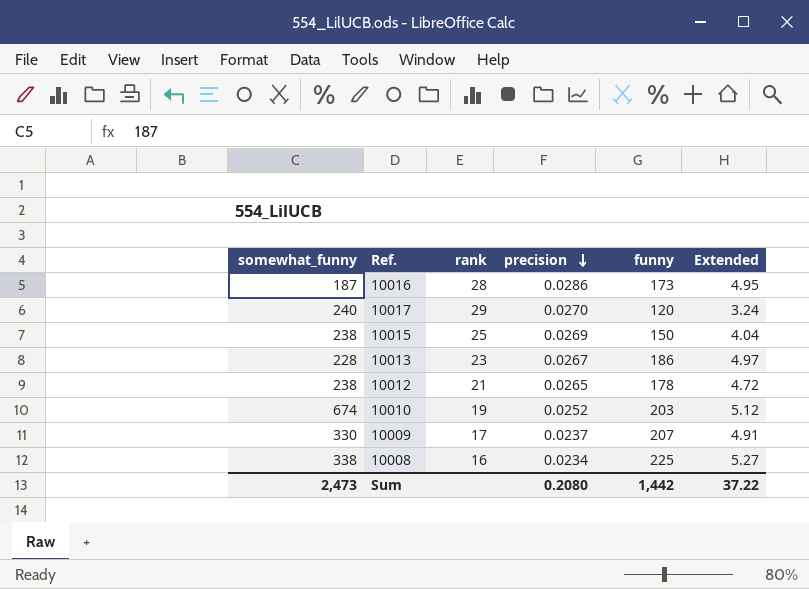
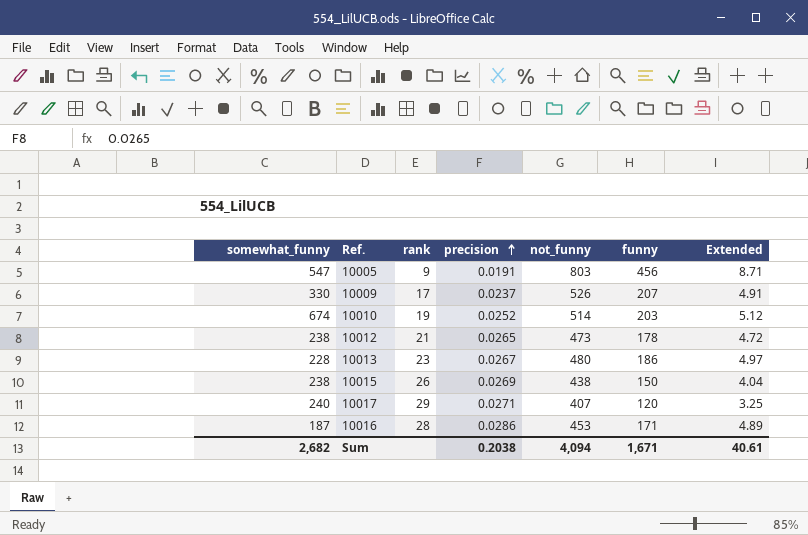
row order: precision descending -> precision ascending
column not_funny | position: none -> 5
row 10008: 338 | 16 | 0.0234 | 225 | 5.27 -> none
row 10005: none -> 547 | 9 | 0.0191 | 803 | 456 | 8.71
10015 | rank: 25 -> 26
10017 | precision: 0.0270 -> 0.0271
10017 | Extended: 3.24 -> 3.25
10016 | funny: 173 -> 171
10016 | Extended: 4.95 -> 4.89
Sum | somewhat_funny: 2,473 -> 2,682
Sum | precision: 0.2080 -> 0.2038
Sum | funny: 1,442 -> 1,671
Sum | Extended: 37.22 -> 40.61

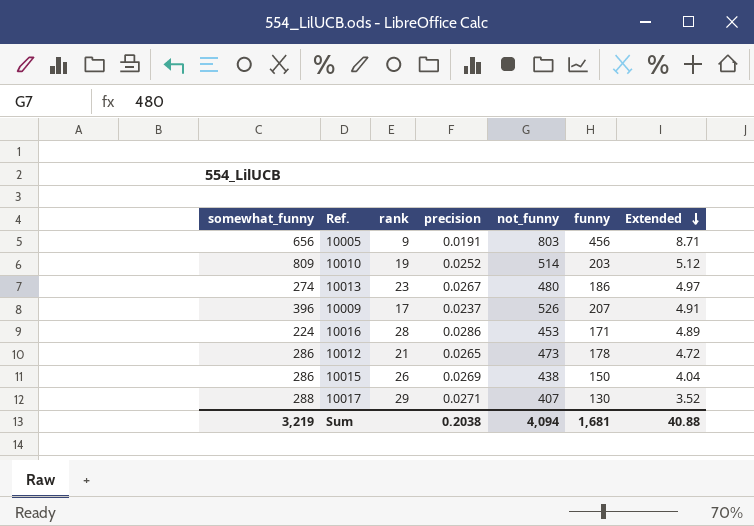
row order: precision ascending -> Extended descending
10005 | somewhat_funny: 547 -> 656
10010 | somewhat_funny: 674 -> 809
10013 | somewhat_funny: 228 -> 274
10009 | somewhat_funny: 330 -> 396
10016 | somewhat_funny: 187 -> 224
10012 | somewhat_funny: 238 -> 286
10015 | somewhat_funny: 238 -> 286
10017 | somewhat_funny: 240 -> 288
10017 | funny: 120 -> 130
10017 | Extended: 3.25 -> 3.52
Sum | somewhat_funny: 2,682 -> 3,219
Sum | funny: 1,671 -> 1,681
Sum | Extended: 40.61 -> 40.88

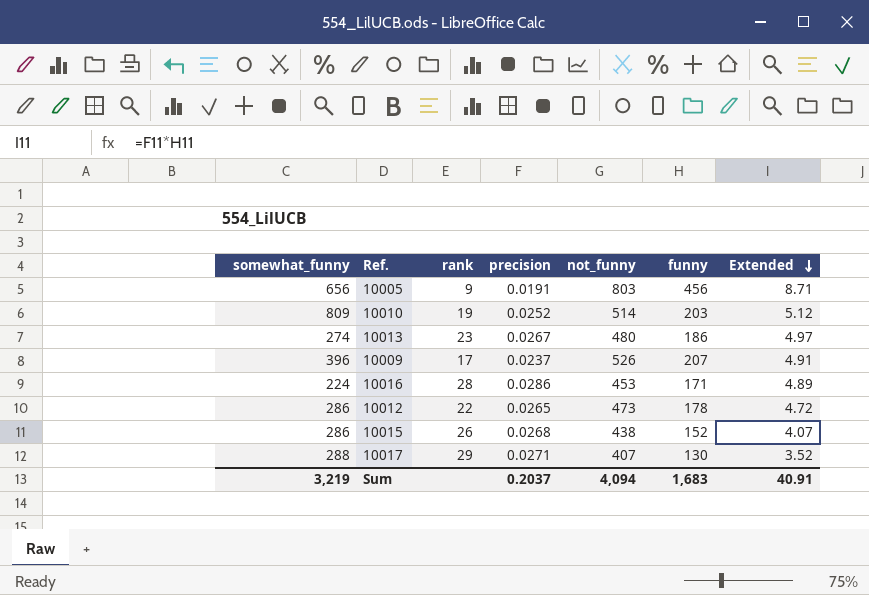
10012 | rank: 21 -> 22
10015 | precision: 0.0269 -> 0.0268
10015 | funny: 150 -> 152
10015 | Extended: 4.04 -> 4.07
Sum | precision: 0.2038 -> 0.2037
Sum | funny: 1,681 -> 1,683
Sum | Extended: 40.88 -> 40.91

